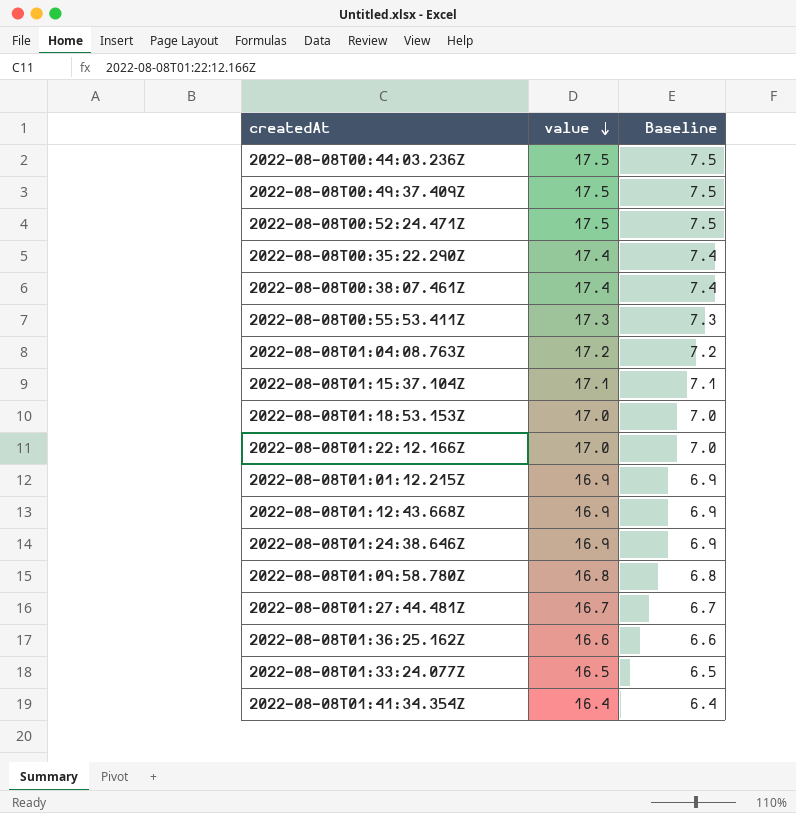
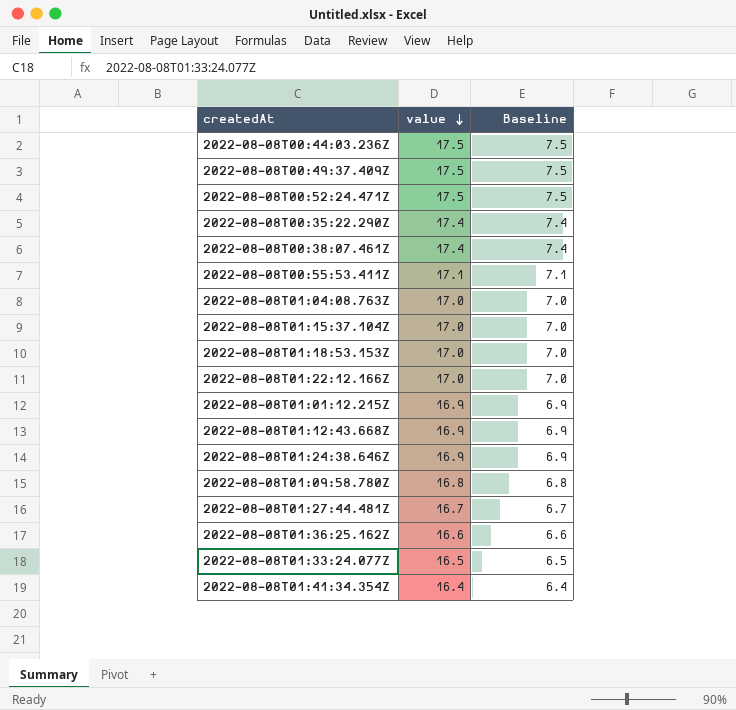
2022-08-08T00:55:53.411Z | value: 17.3 -> 17.1
2022-08-08T00:55:53.411Z | Baseline: 7.3 -> 7.1
2022-08-08T01:04:08.763Z | value: 17.2 -> 17.0
2022-08-08T01:04:08.763Z | Baseline: 7.2 -> 7.0
2022-08-08T01:15:37.104Z | value: 17.1 -> 17.0
2022-08-08T01:15:37.104Z | Baseline: 7.1 -> 7.0

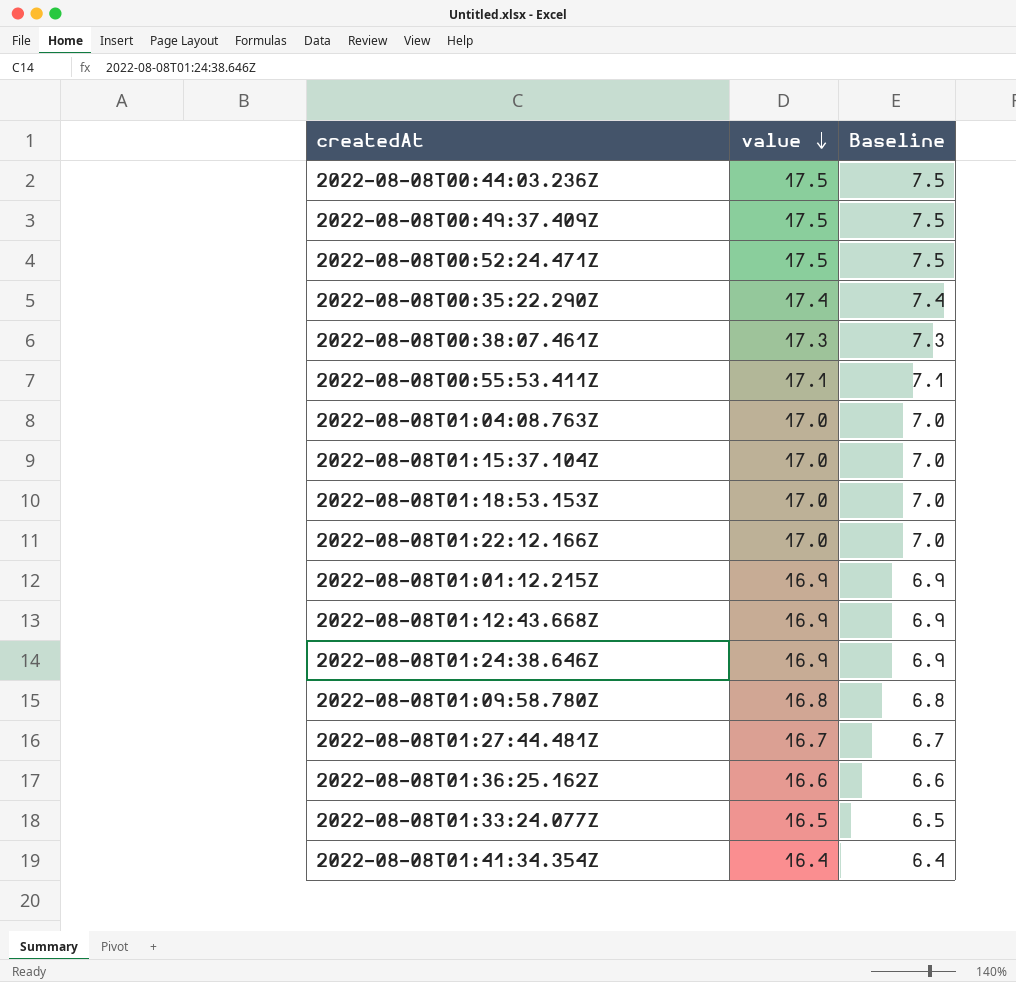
2022-08-08T00:38:07.461Z | value: 17.4 -> 17.3
2022-08-08T00:38:07.461Z | Baseline: 7.4 -> 7.3

